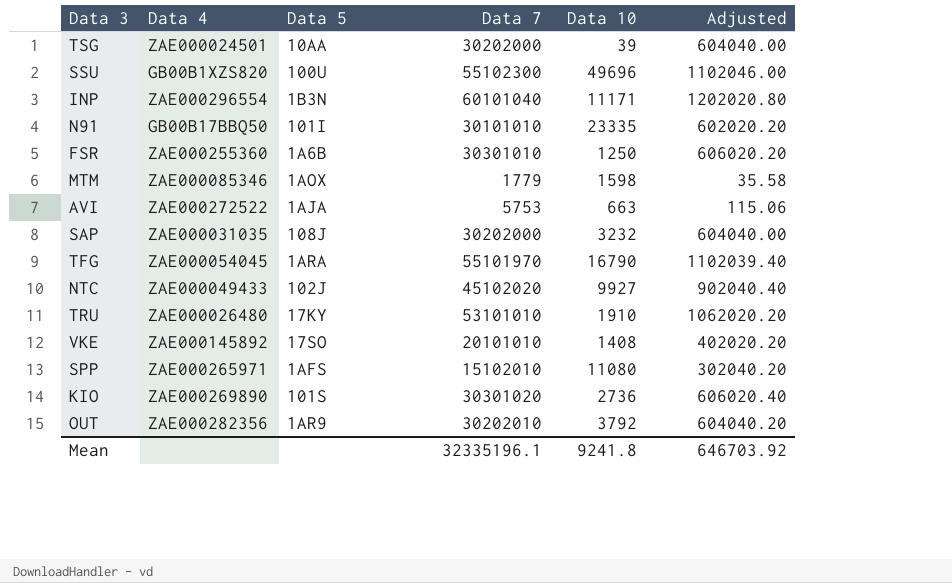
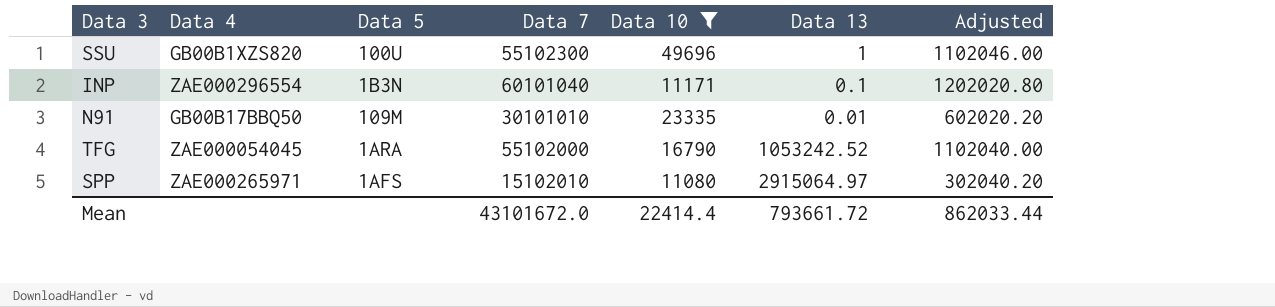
filter: none -> Data 10 >= 11080
column Data 13 | position: none -> 6
N91 | Data 5: 101I -> 109M
TFG | Data 7: 55101970 -> 55102000
TFG | Adjusted: 1102039.40 -> 1102040.00
Mean | Data 7: 32335196.1 -> 43101672.0
Mean | Data 10: 9241.8 -> 22414.4
Mean | Adjusted: 646703.92 -> 862033.44

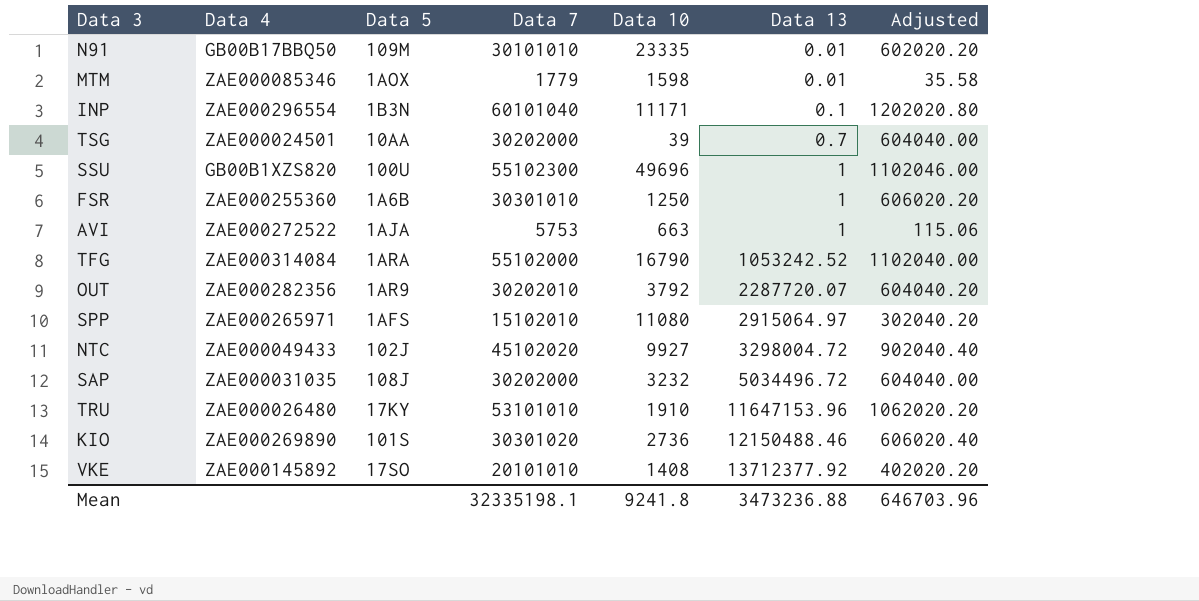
filter: Data 10 >= 11080 -> none
row order: none -> Data 13 ascending
TFG | Data 4: ZAE000054045 -> ZAE000314084
Mean | Data 7: 43101672.0 -> 32335198.1
Mean | Data 10: 22414.4 -> 9241.8
Mean | Data 13: 793661.72 -> 3473236.88
Mean | Adjusted: 862033.44 -> 646703.96

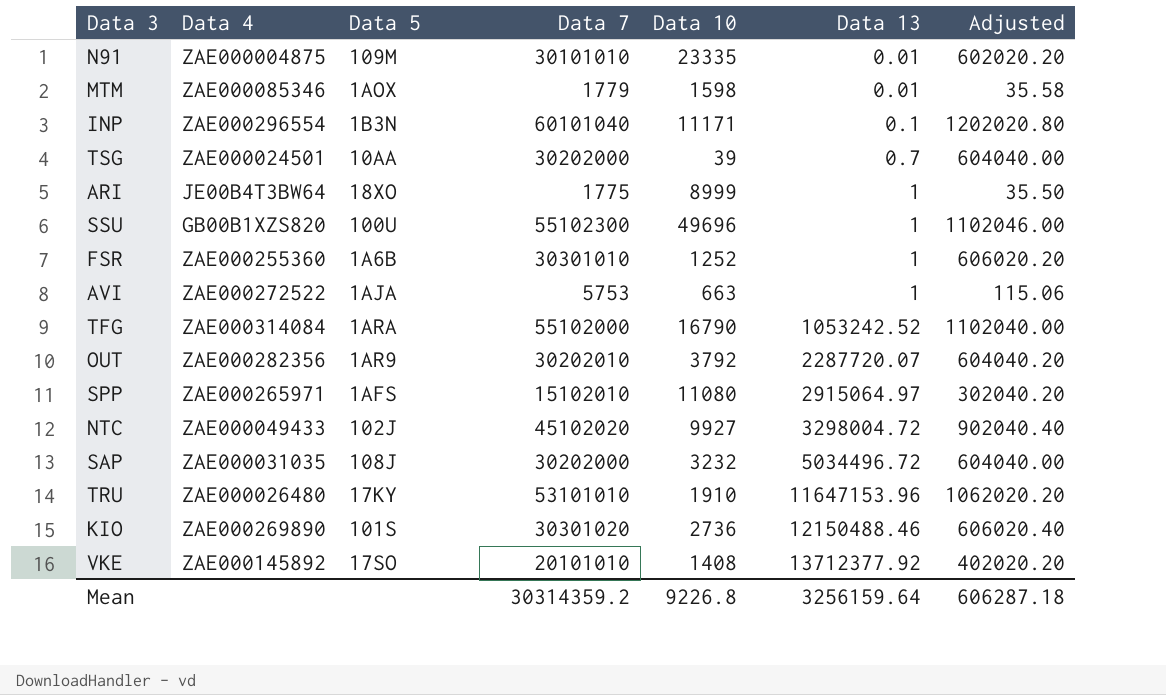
N91 | Data 4: GB00B17BBQ50 -> ZAE000004875
row ARI: none -> JE00B4T3BW64 | 18XO | 1775 | 8999 | 1 | 35.50
FSR | Data 10: 1250 -> 1252
Mean | Data 7: 32335198.1 -> 30314359.2
Mean | Data 10: 9241.8 -> 9226.8
Mean | Data 13: 3473236.88 -> 3256159.64
Mean | Adjusted: 646703.96 -> 606287.18

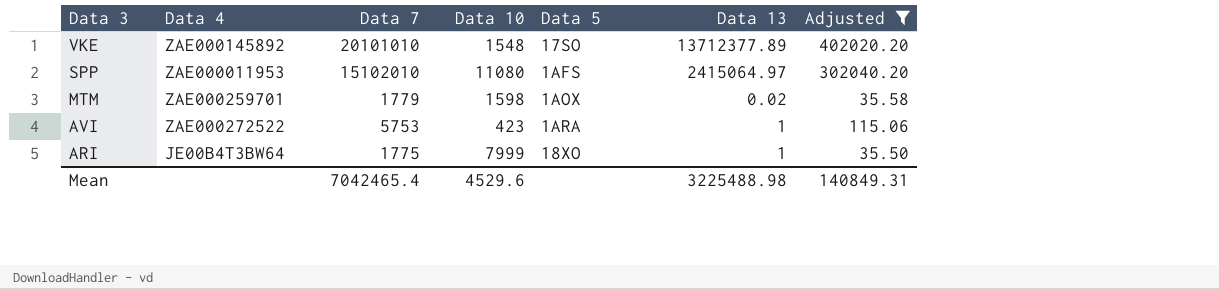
filter: none -> Adjusted <= 402020.20
row order: Data 13 ascending -> Data 3 descending
column Data 5 | position: 3 -> 5
VKE | Data 10: 1408 -> 1548
VKE | Data 13: 13712377.92 -> 13712377.89
SPP | Data 4: ZAE000265971 -> ZAE000011953
SPP | Data 13: 2915064.97 -> 2415064.97
MTM | Data 4: ZAE000085346 -> ZAE000259701
MTM | Data 13: 0.01 -> 0.02
AVI | Data 10: 663 -> 423
AVI | Data 5: 1AJA -> 1ARA
ARI | Data 10: 8999 -> 7999
Mean | Data 7: 30314359.2 -> 7042465.4
Mean | Data 10: 9226.8 -> 4529.6
Mean | Data 13: 3256159.64 -> 3225488.98
Mean | Adjusted: 606287.18 -> 140849.31

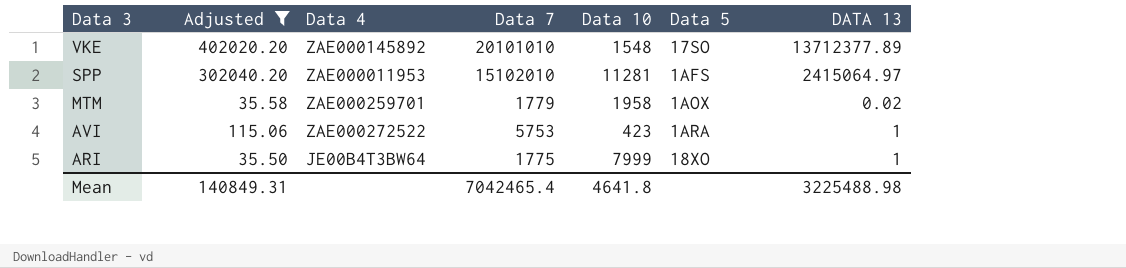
column Adjusted | position: 7 -> 2
column name: Data 13 -> DATA 13
SPP | Data 10: 11080 -> 11281
MTM | Data 10: 1598 -> 1958
Mean | Data 10: 4529.6 -> 4641.8

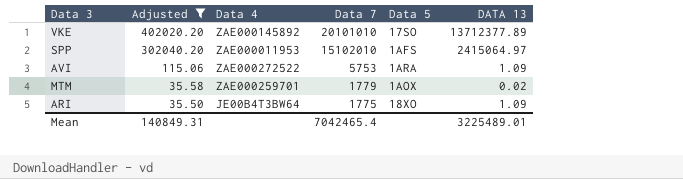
row order: Data 3 descending -> Adjusted descending
column Data 10 | position: 5 -> none
AVI | DATA 13: 1 -> 1.09
ARI | DATA 13: 1 -> 1.09
Mean | DATA 13: 3225488.98 -> 3225489.01

